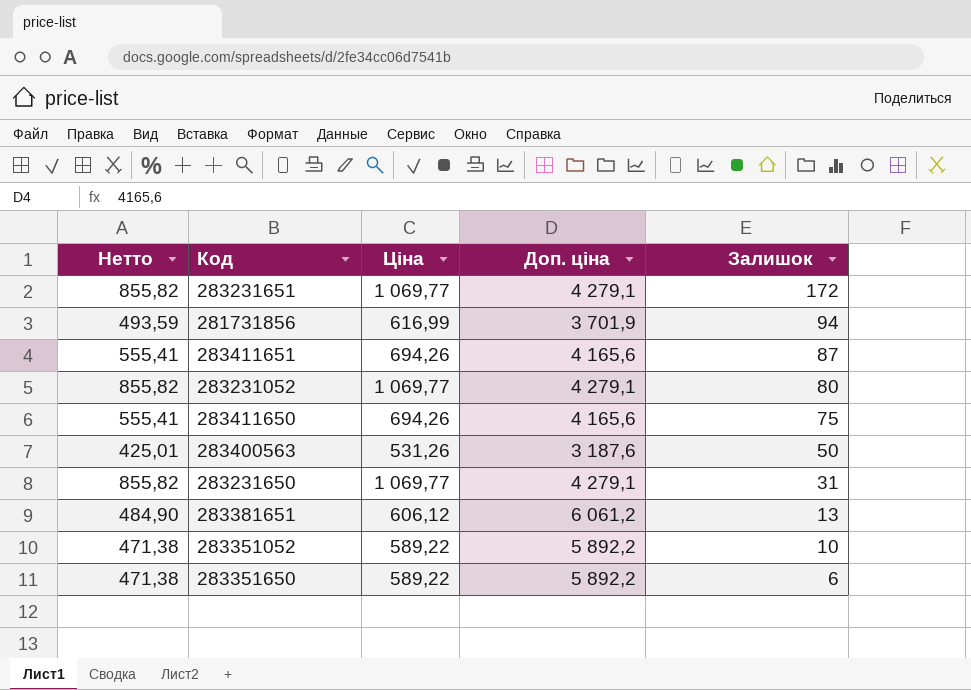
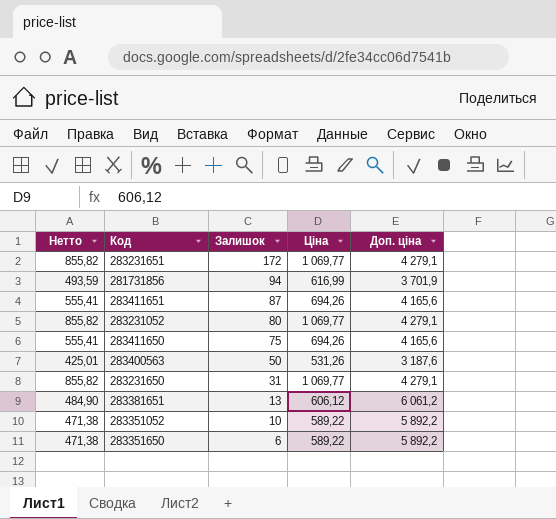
column Залишок | position: 5 -> 3

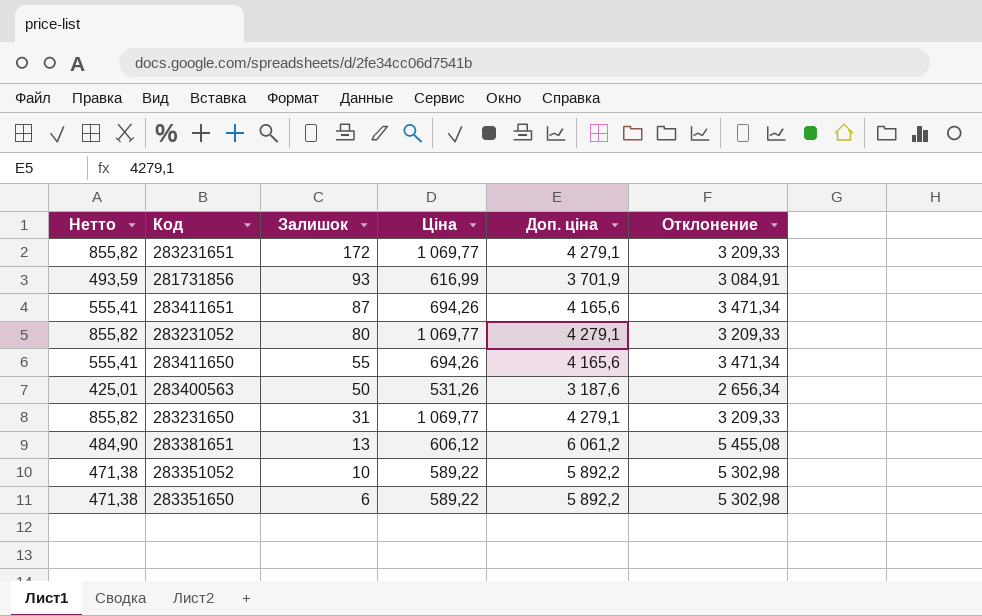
column Отклонение | formula: none -> [Доп. ціна] - [Ціна]
281731856 | Залишок: 94 -> 93
283411650 | Залишок: 75 -> 55

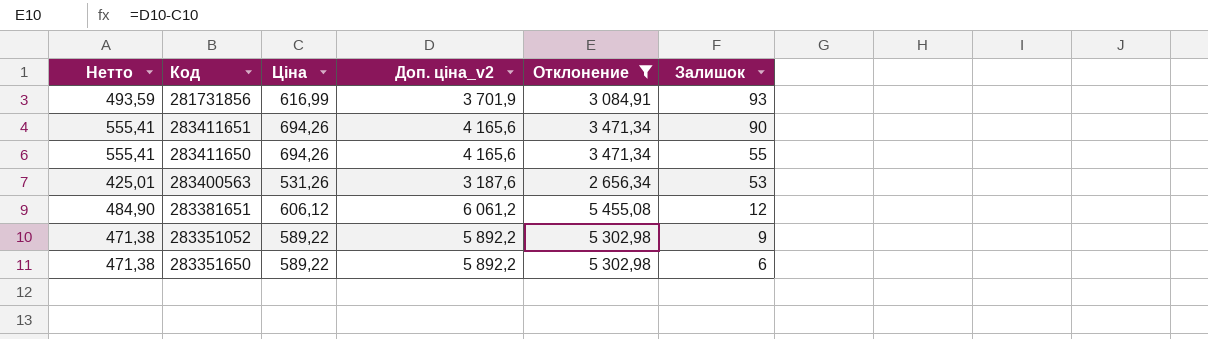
filter: none -> Отклонение != 3 209,33
column name: Доп. ціна -> Доп. ціна_v2
column Залишок | position: 3 -> 6
283411651 | Залишок: 87 -> 90
283400563 | Залишок: 50 -> 53
283381651 | Залишок: 13 -> 12
283351052 | Залишок: 10 -> 9

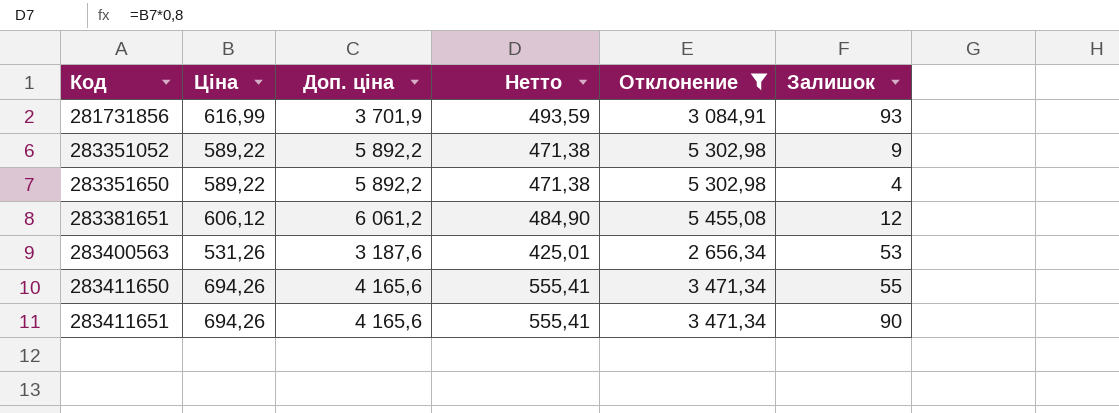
row order: Залишок descending -> Код ascending
column name: Доп. ціна_v2 -> Доп. ціна
column Нетто | position: 1 -> 4
283351650 | Залишок: 6 -> 4

